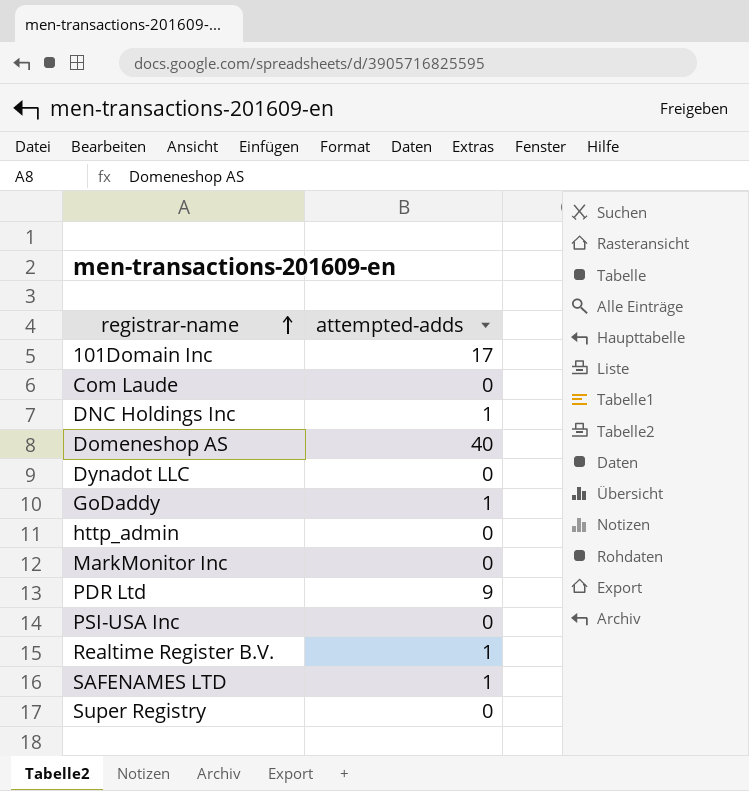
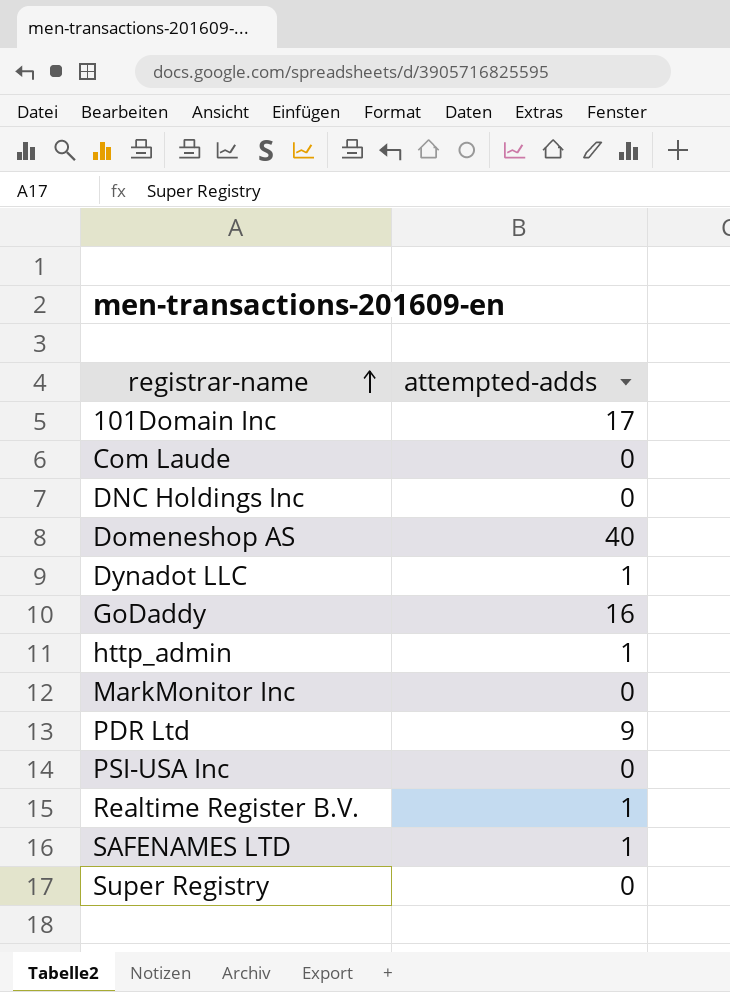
DNC Holdings Inc | attempted-adds: 1 -> 0
Dynadot LLC | attempted-adds: 0 -> 1
GoDaddy | attempted-adds: 1 -> 16
http_admin | attempted-adds: 0 -> 1

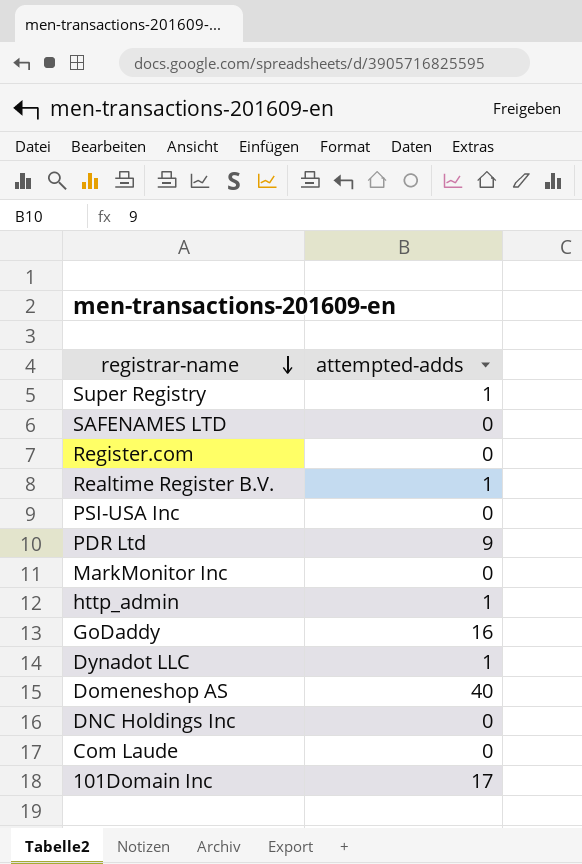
row order: registrar-name ascending -> registrar-name descending
Super Registry | attempted-adds: 0 -> 1
SAFENAMES LTD | attempted-adds: 1 -> 0
row Register.com: none -> 0

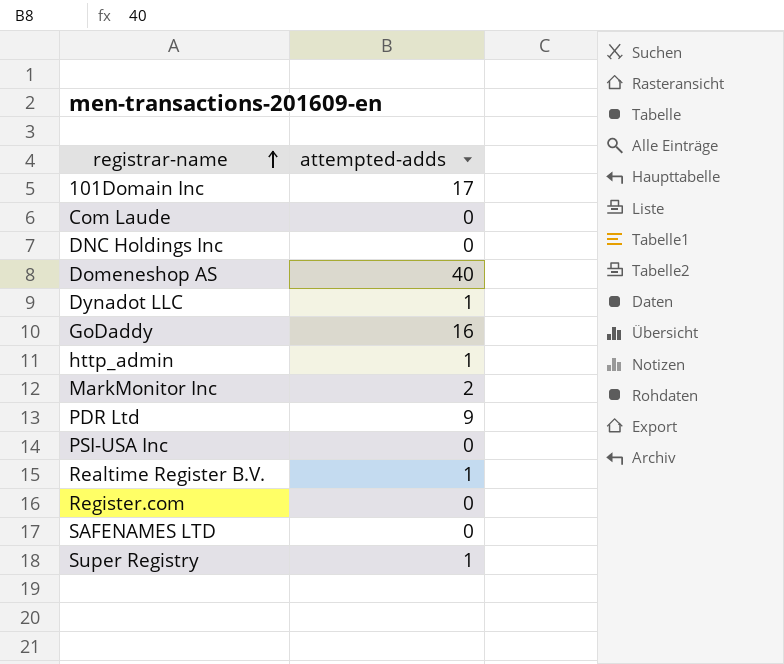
row order: registrar-name descending -> registrar-name ascending
MarkMonitor Inc | attempted-adds: 0 -> 2

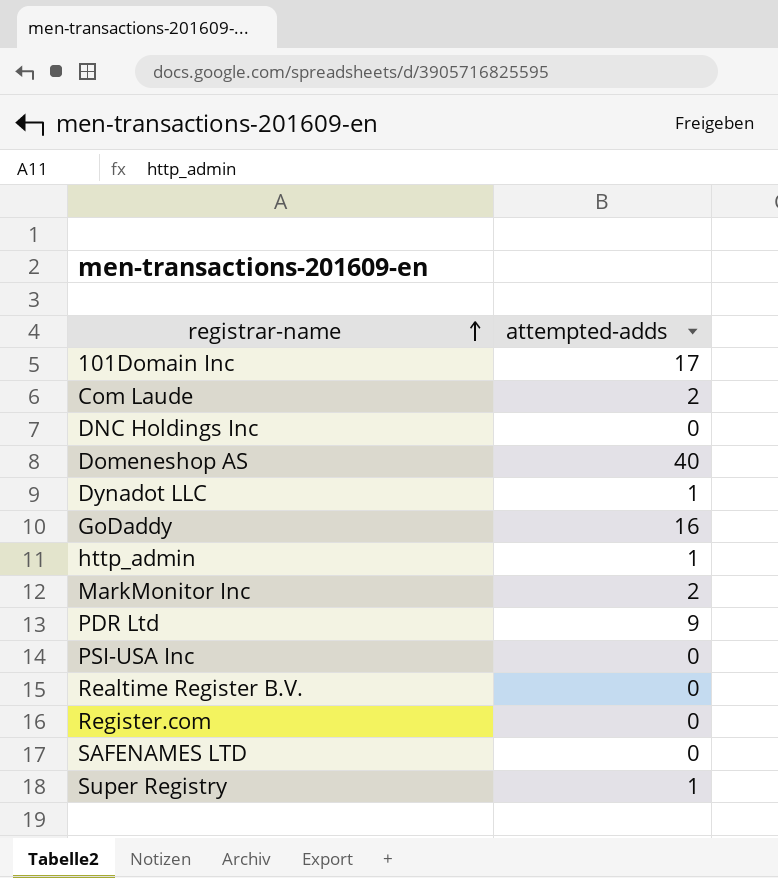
Com Laude | attempted-adds: 0 -> 2
Realtime Register B.V. | attempted-adds: 1 -> 0

